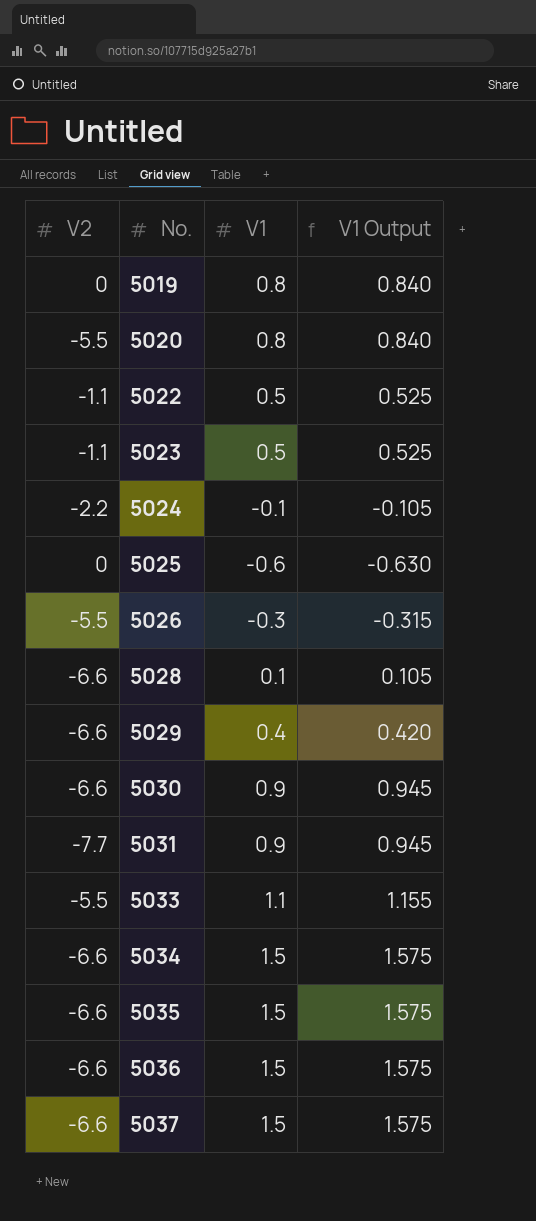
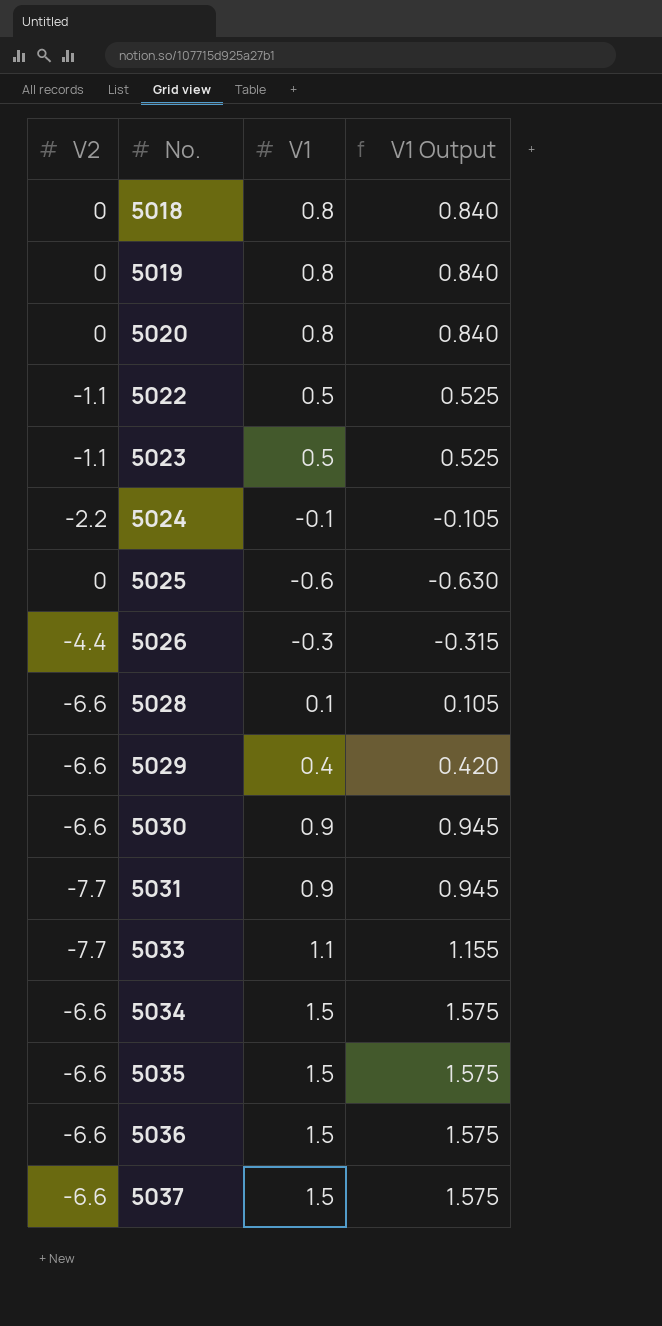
row 5018: none -> 0 | 0.8 | 0.840
5020 | V2: -5.5 -> 0
5026 | V2: -5.5 -> -4.4
5033 | V2: -5.5 -> -7.7

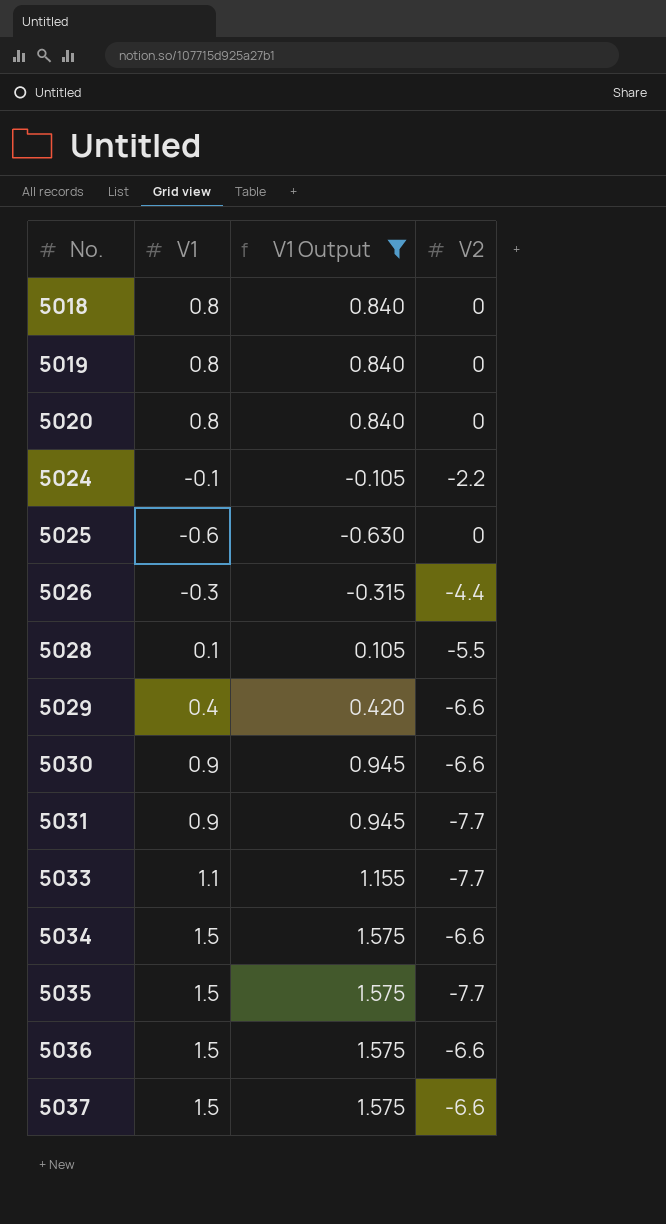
filter: none -> V1 Output != 0.525
column V2 | position: 1 -> 4
5028 | V2: -6.6 -> -5.5
5035 | V2: -6.6 -> -7.7

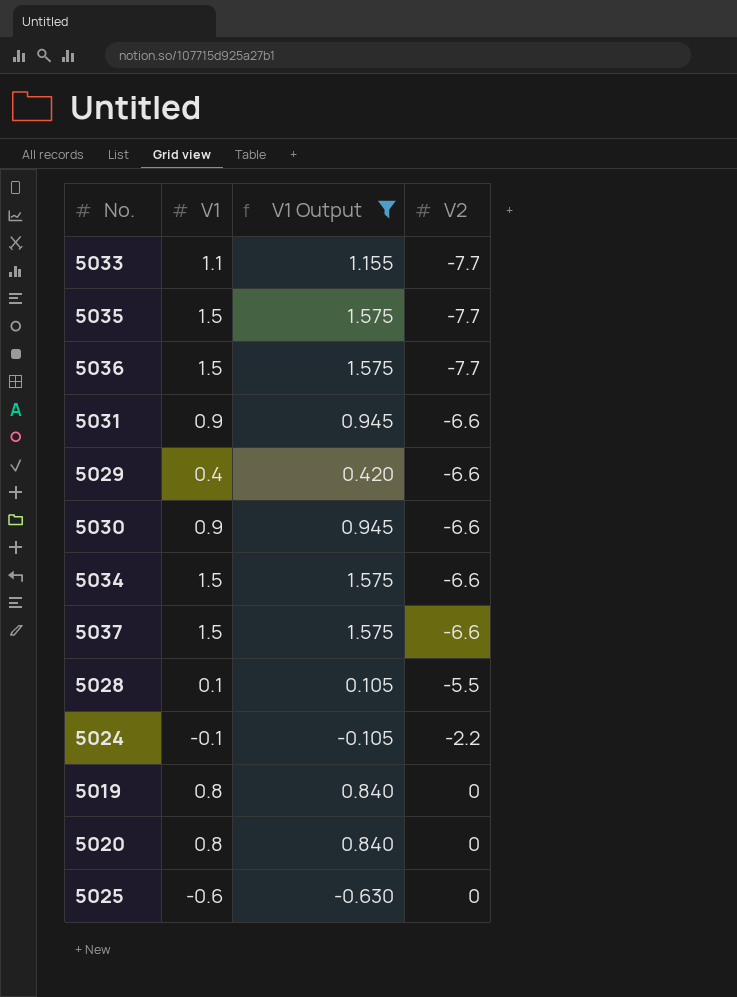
row order: No. ascending -> V2 ascending
row 5018: 0.8 | 0.840 | 0 -> none
row 5026: -0.3 | -0.315 | -4.4 -> none
5036 | V2: -6.6 -> -7.7
5031 | V2: -7.7 -> -6.6

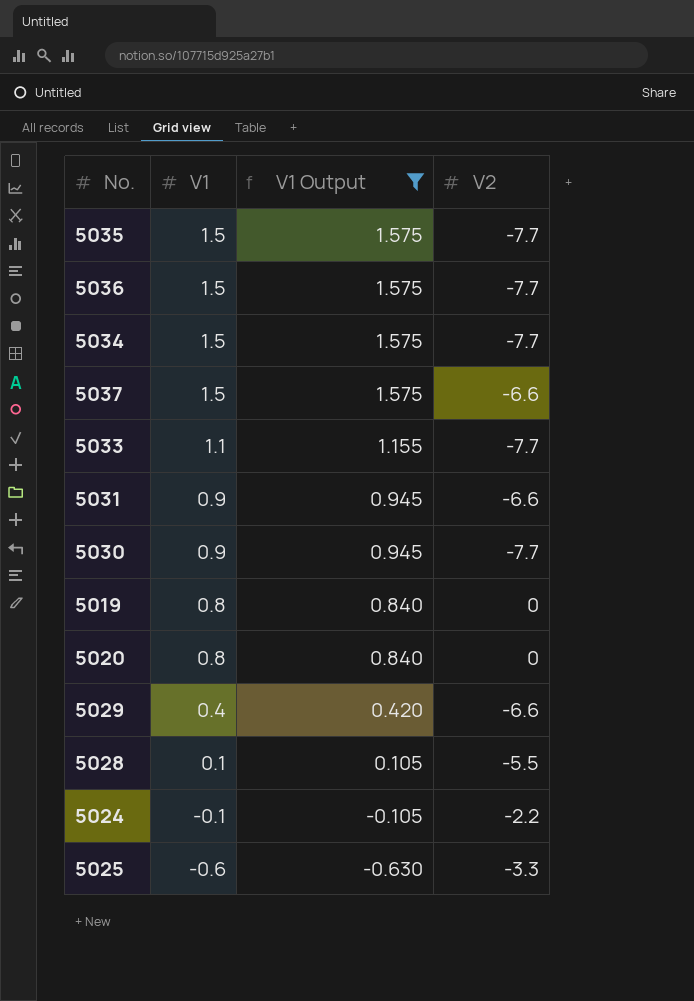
row order: V2 ascending -> V1 descending
5034 | V2: -6.6 -> -7.7
5030 | V2: -6.6 -> -7.7
5025 | V2: 0 -> -3.3

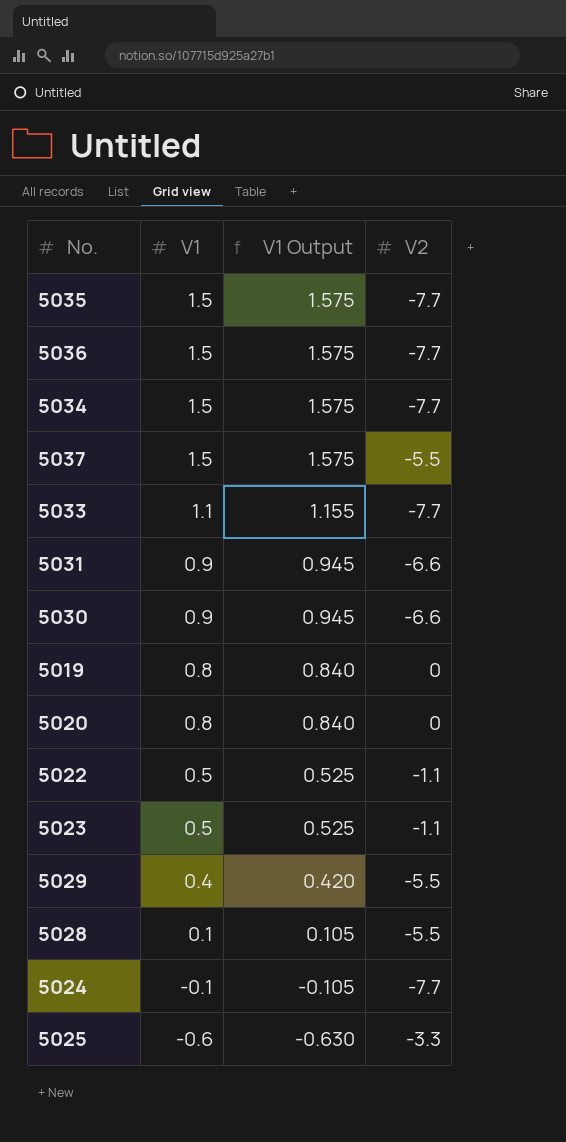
filter: V1 Output != 0.525 -> none
5037 | V2: -6.6 -> -5.5
5030 | V2: -7.7 -> -6.6
5029 | V2: -6.6 -> -5.5
5024 | V2: -2.2 -> -7.7

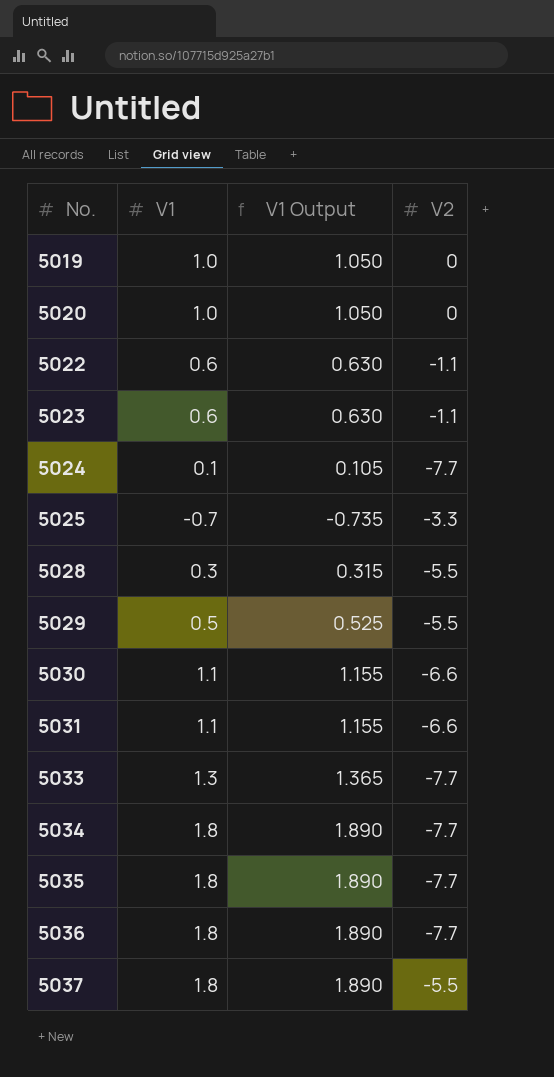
row order: V1 descending -> No. ascending
5019 | V1: 0.8 -> 1.0
5019 | V1 Output: 0.840 -> 1.050
5020 | V1: 0.8 -> 1.0
5020 | V1 Output: 0.840 -> 1.050
5022 | V1: 0.5 -> 0.6
5022 | V1 Output: 0.525 -> 0.630
5023 | V1: 0.5 -> 0.6
5023 | V1 Output: 0.525 -> 0.630
5024 | V1: -0.1 -> 0.1
5024 | V1 Output: -0.105 -> 0.105
5025 | V1: -0.6 -> -0.7
5025 | V1 Output: -0.630 -> -0.735
5028 | V1: 0.1 -> 0.3
5028 | V1 Output: 0.105 -> 0.315
5029 | V1: 0.4 -> 0.5
5029 | V1 Output: 0.420 -> 0.525
5030 | V1: 0.9 -> 1.1
5030 | V1 Output: 0.945 -> 1.155
5031 | V1: 0.9 -> 1.1
5031 | V1 Output: 0.945 -> 1.155
5033 | V1: 1.1 -> 1.3
5033 | V1 Output: 1.155 -> 1.365
5034 | V1: 1.5 -> 1.8
5034 | V1 Output: 1.575 -> 1.890
5035 | V1: 1.5 -> 1.8
5035 | V1 Output: 1.575 -> 1.890
5036 | V1: 1.5 -> 1.8
5036 | V1 Output: 1.575 -> 1.890
5037 | V1: 1.5 -> 1.8
5037 | V1 Output: 1.575 -> 1.890

